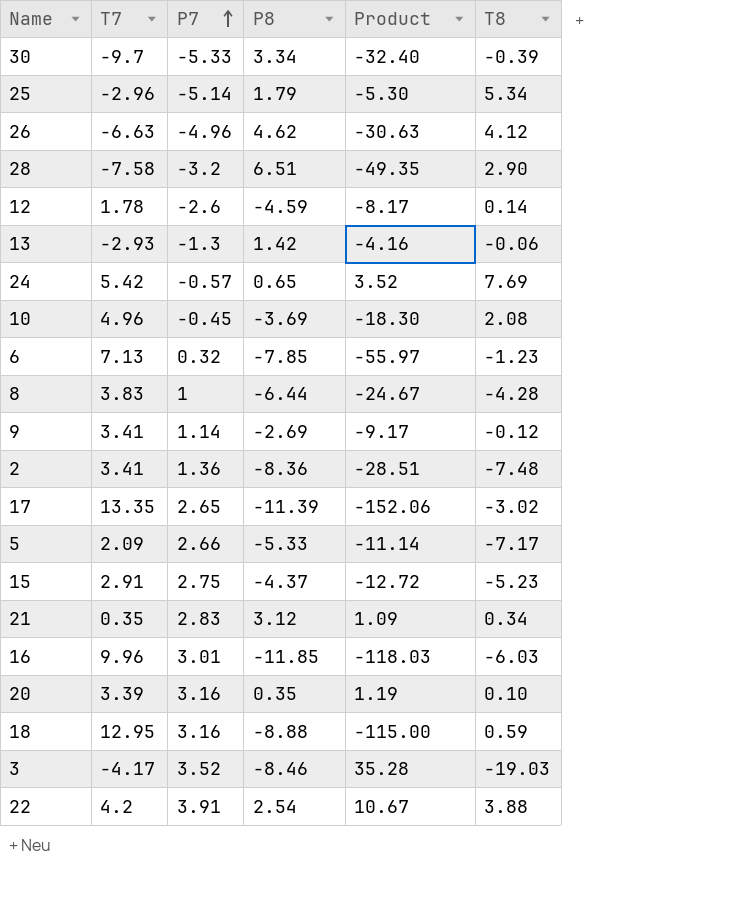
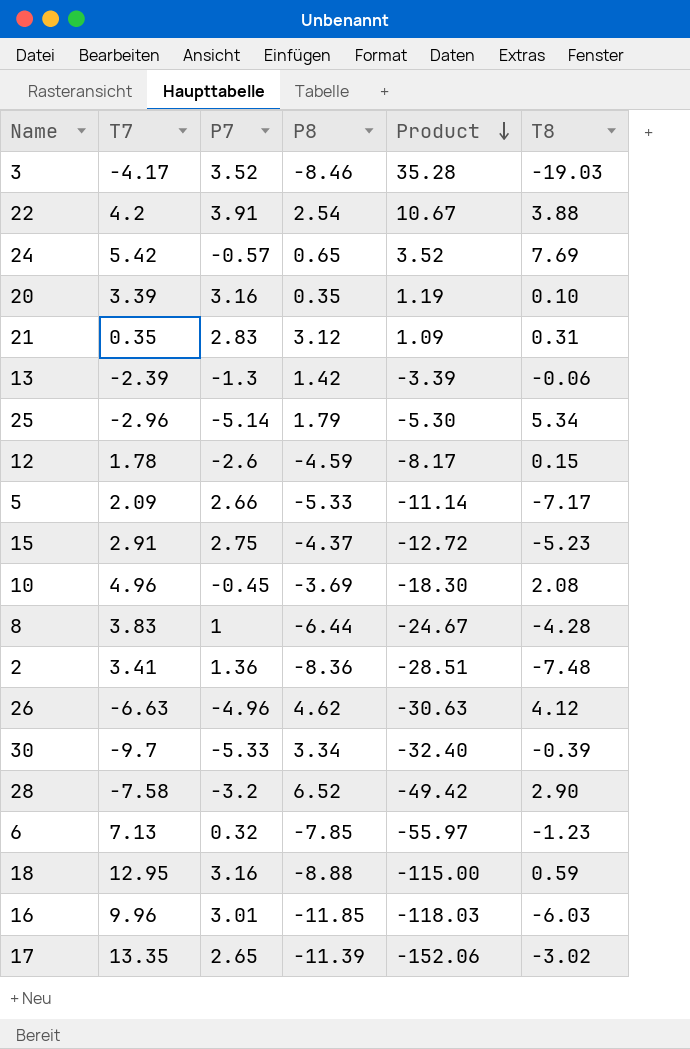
row order: P7 ascending -> Product descending
row 9: 3.41 | 1.14 | -2.69 | -9.17 | -0.12 -> none
21 | T8: 0.34 -> 0.31
13 | T7: -2.93 -> -2.39
13 | Product: -4.16 -> -3.39
12 | T8: 0.14 -> 0.15
28 | P8: 6.51 -> 6.52
28 | Product: -49.35 -> -49.42

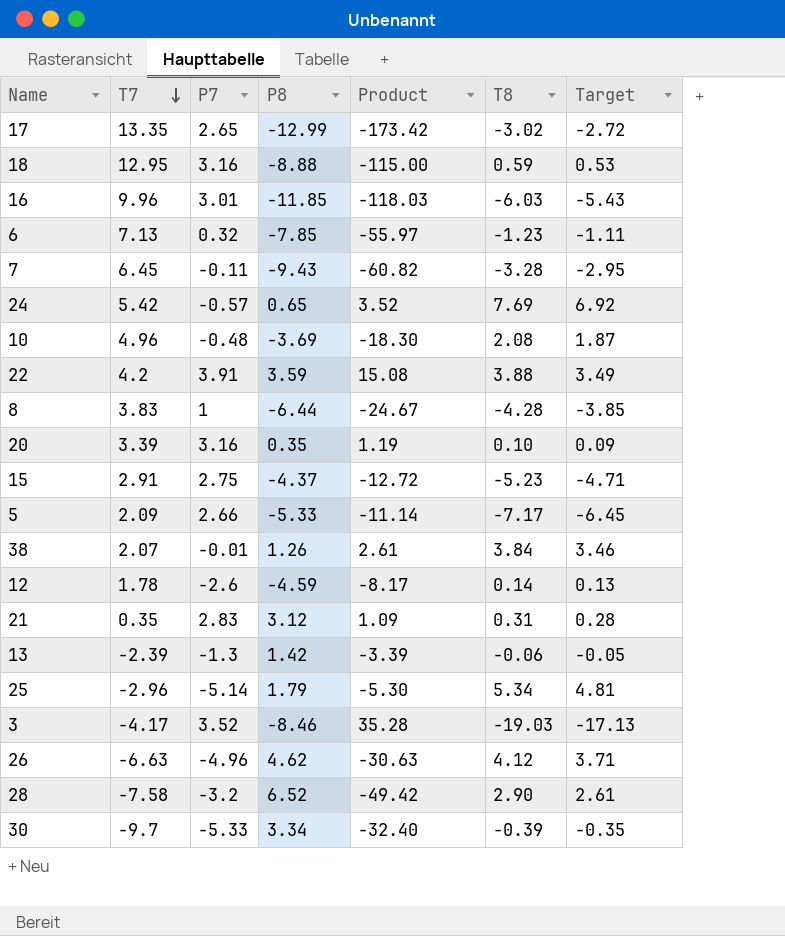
row order: Product descending -> T7 descending
column Target | formula: none -> [T8] * 0.9
row 2: 3.41 | 1.36 | -8.36 | -28.51 | -7.48 -> none
17 | P8: -11.39 -> -12.99
17 | Product: -152.06 -> -173.42
row 7: none -> 6.45 | -0.11 | -9.43 | -60.82 | -3.28 | -2.95
10 | P7: -0.45 -> -0.48
22 | P8: 2.54 -> 3.59
22 | Product: 10.67 -> 15.08
row 38: none -> 2.07 | -0.01 | 1.26 | 2.61 | 3.84 | 3.46
12 | T8: 0.15 -> 0.14

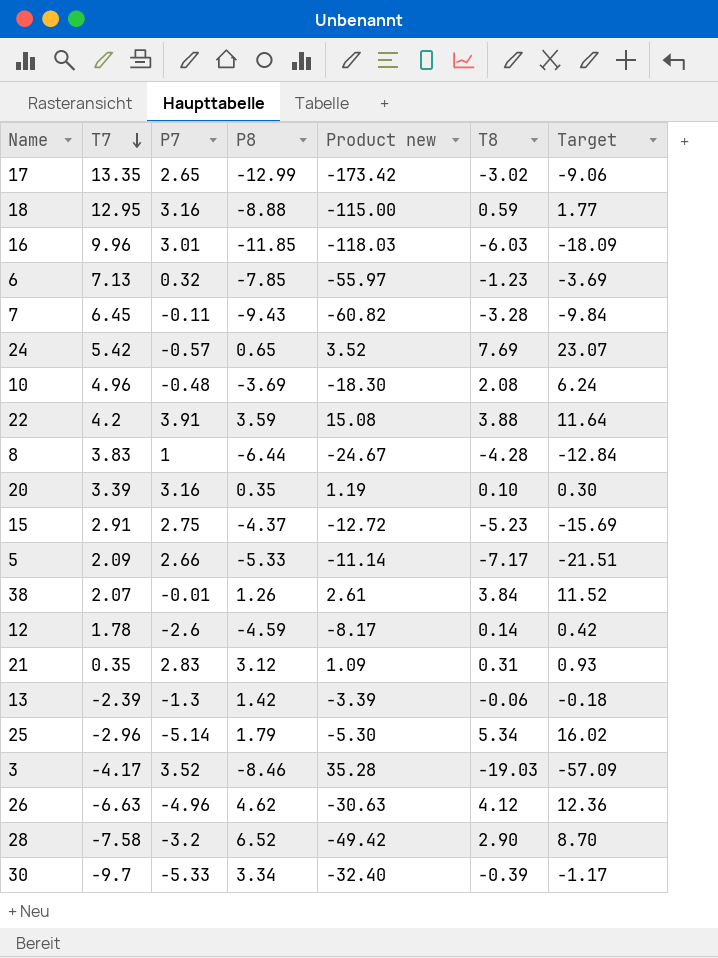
column name: Product -> Product new
column Target | formula: [T8] * 0.9 -> [T8] * 3

